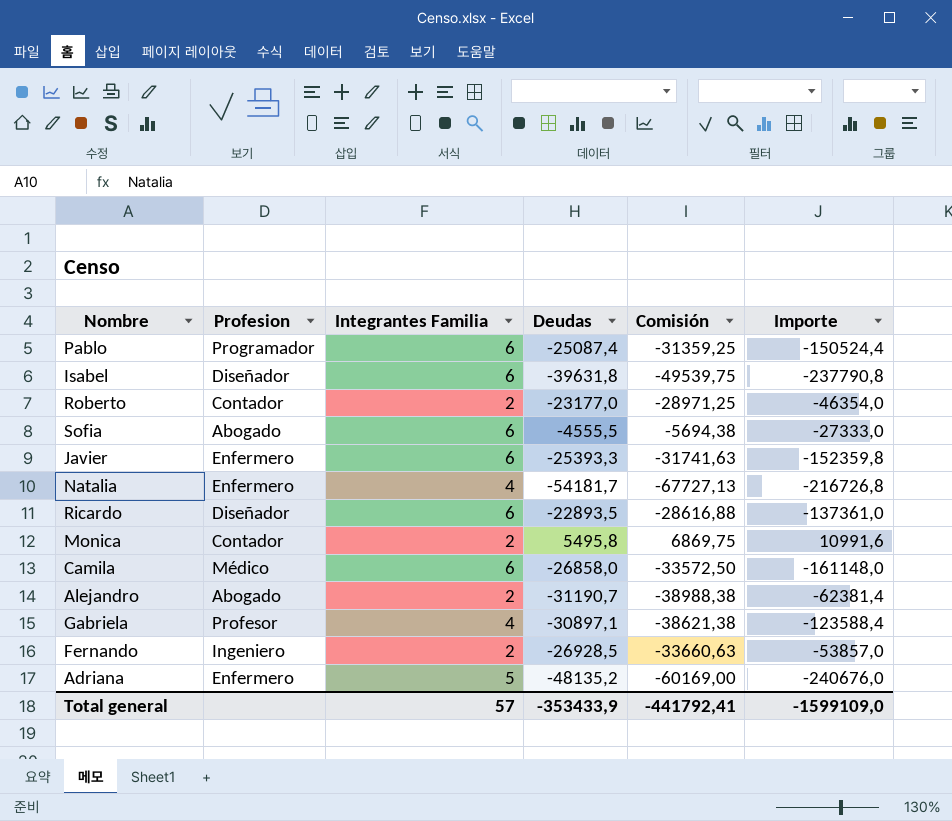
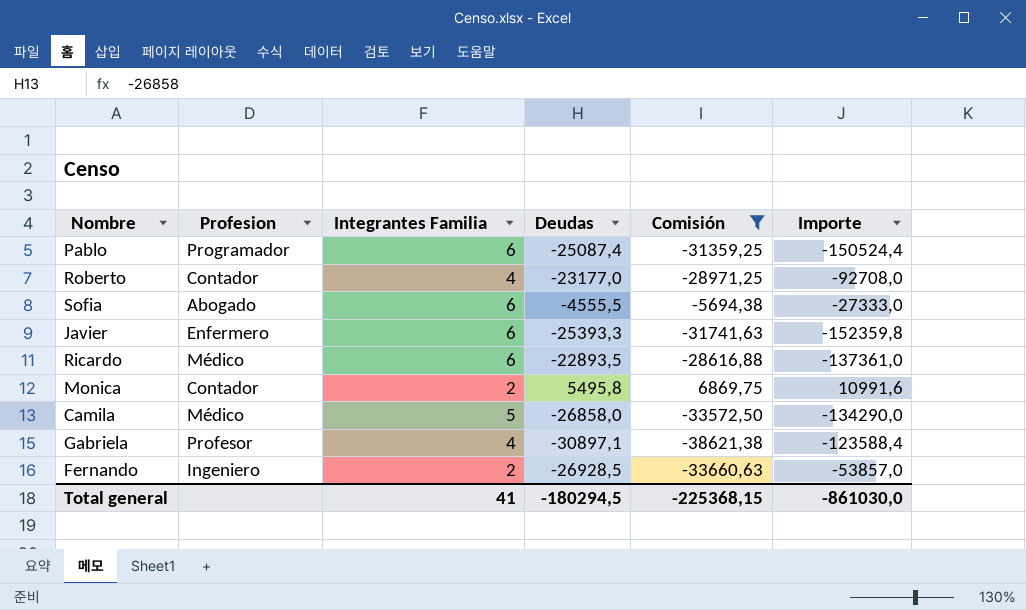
filter: none -> Comisión >= -38621,38
Roberto | Integrantes Familia: 2 -> 4
Roberto | Importe: -46354,0 -> -92708,0
Ricardo | Profesion: Diseñador -> Médico
Camila | Integrantes Familia: 6 -> 5
Camila | Importe: -161148,0 -> -134290,0
Total general | Integrantes Familia: 57 -> 41
Total general | Deudas: -353433,9 -> -180294,5
Total general | Comisión: -441792,41 -> -225368,15
Total general | Importe: -1599109,0 -> -861030,0

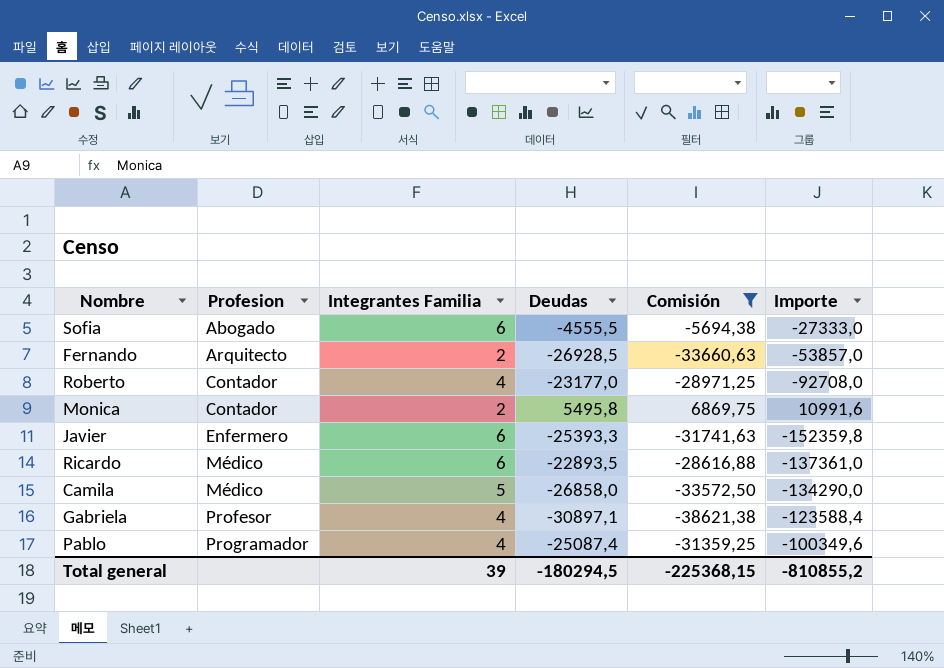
row order: none -> Profesion ascending
Fernando | Profesion: Ingeniero -> Arquitecto
Pablo | Integrantes Familia: 6 -> 4
Pablo | Importe: -150524,4 -> -100349,6
Total general | Integrantes Familia: 41 -> 39
Total general | Importe: -861030,0 -> -810855,2

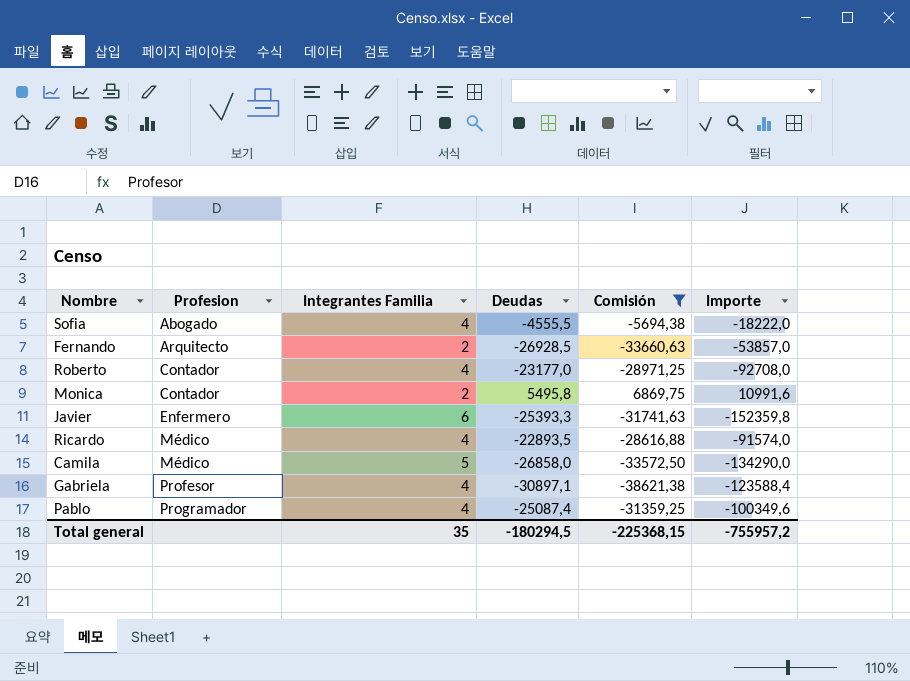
Sofia | Integrantes Familia: 6 -> 4
Sofia | Importe: -27333,0 -> -18222,0
Ricardo | Integrantes Familia: 6 -> 4
Ricardo | Importe: -137361,0 -> -91574,0
Total general | Integrantes Familia: 39 -> 35
Total general | Importe: -810855,2 -> -755957,2

